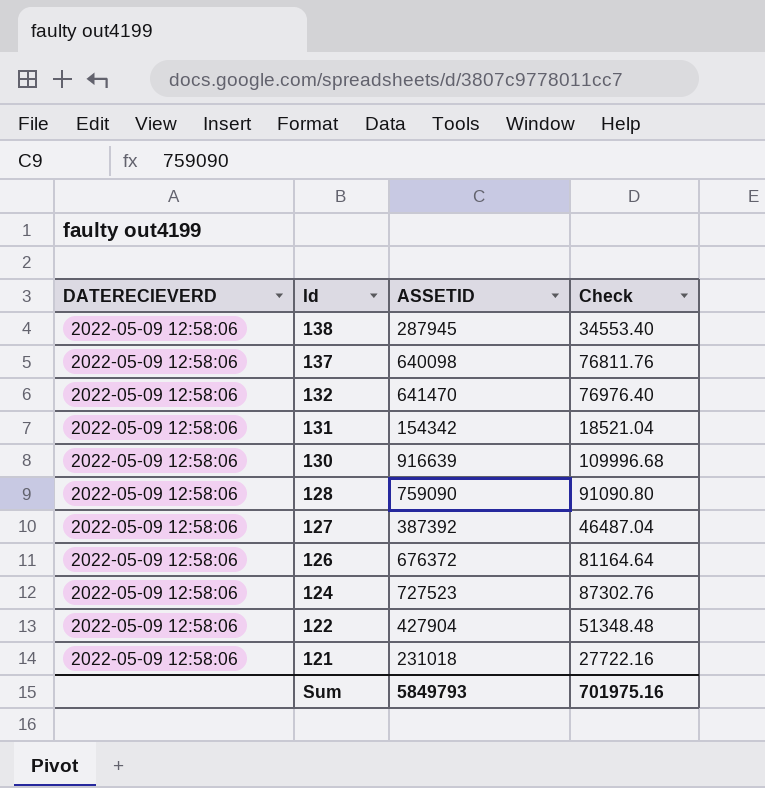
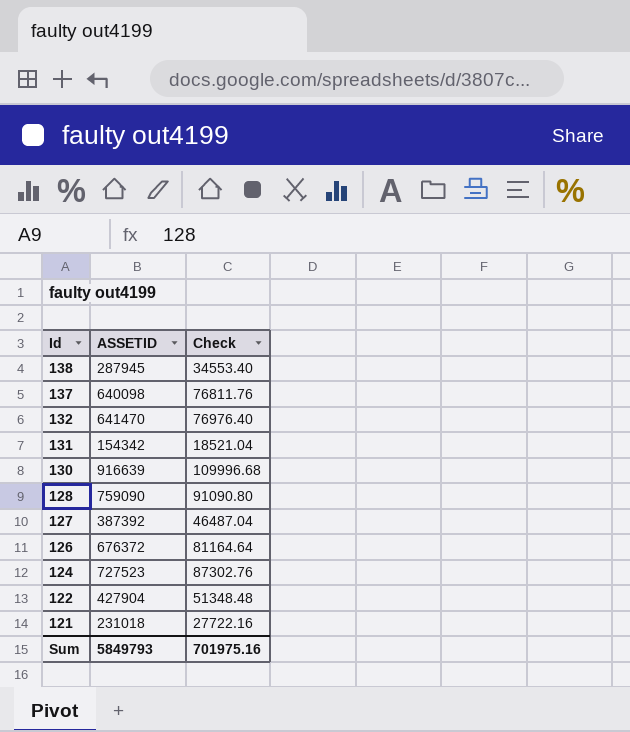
column DATERECIEVERD | position: 1 -> none

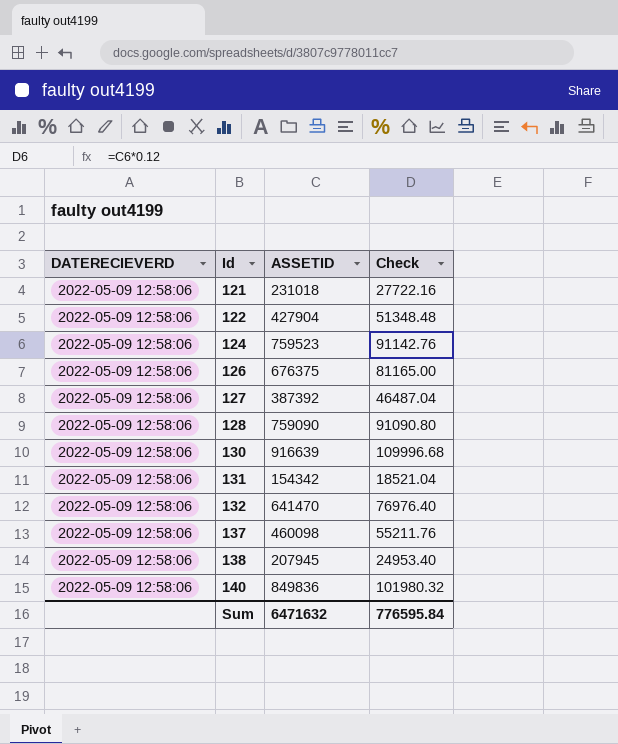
row order: Id descending -> Id ascending
column DATERECIEVERD | position: none -> 1
124 | ASSETID: 727523 -> 759523
124 | Check: 87302.76 -> 91142.76
126 | ASSETID: 676372 -> 676375
126 | Check: 81164.64 -> 81165.00
137 | ASSETID: 640098 -> 460098
137 | Check: 76811.76 -> 55211.76
138 | ASSETID: 287945 -> 207945
138 | Check: 34553.40 -> 24953.40
row 140: none -> 2022-05-09 12:58:06 | 849836 | 101980.32
Sum | ASSETID: 5849793 -> 6471632
Sum | Check: 701975.16 -> 776595.84

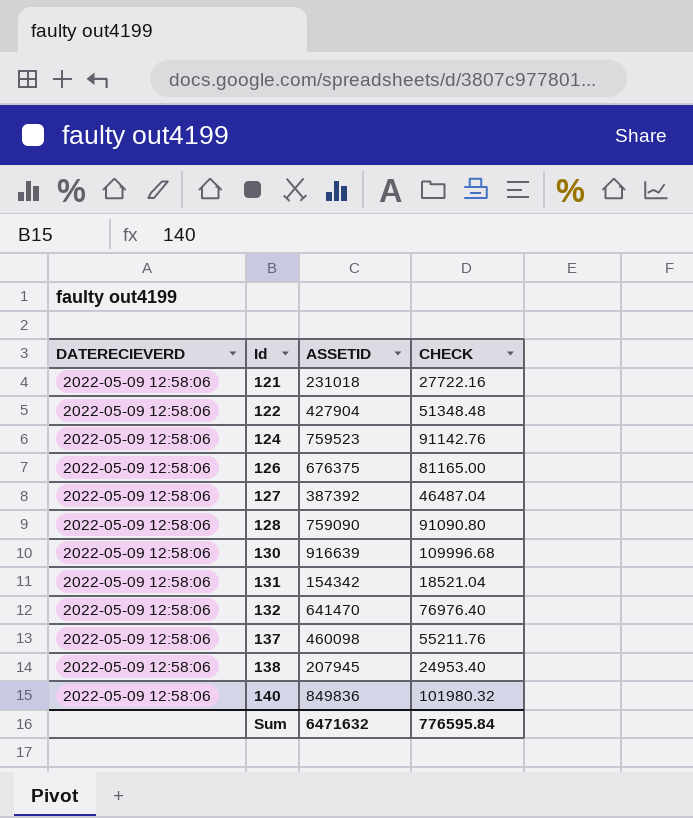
column name: Check -> CHECK

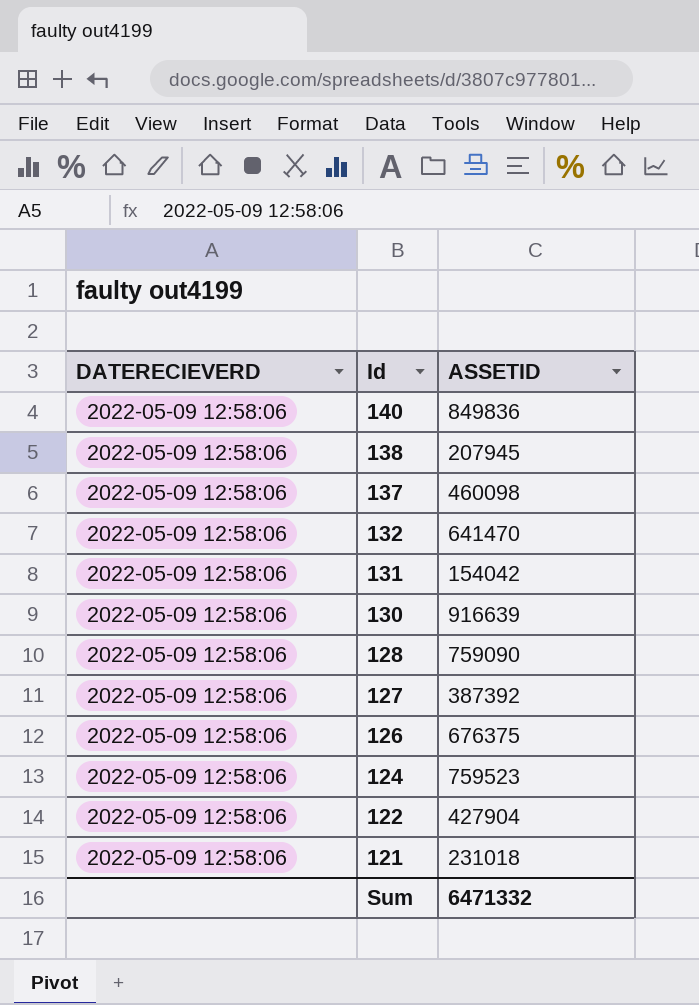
row order: Id ascending -> Id descending
column CHECK | formula: [ASSETID] * 0.12 -> none
131 | ASSETID: 154342 -> 154042
Sum | ASSETID: 6471632 -> 6471332

